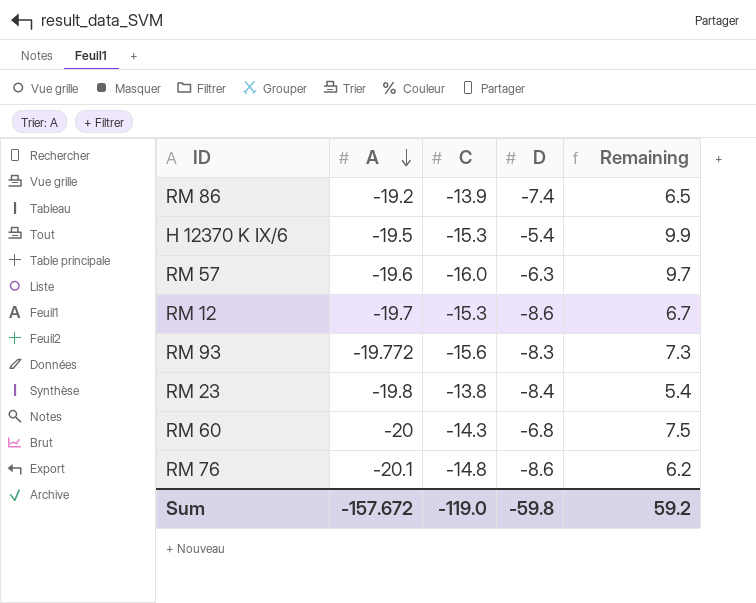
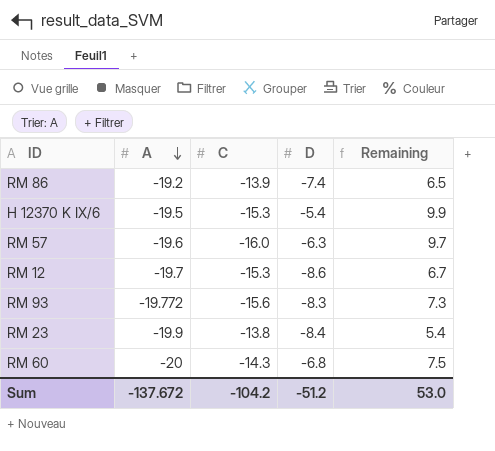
row RM 76: -20.1 | -14.8 | -8.6 | 6.2 -> none
RM 23 | A: -19.8 -> -19.9
Sum | A: -157.672 -> -137.672
Sum | C: -119.0 -> -104.2
Sum | D: -59.8 -> -51.2
Sum | Remaining: 59.2 -> 53.0

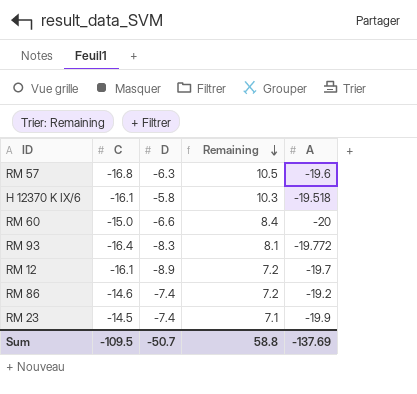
row order: A descending -> Remaining descending
column A | position: 2 -> 5
RM 57 | C: -16.0 -> -16.8
RM 57 | Remaining: 9.7 -> 10.5
H 12370 K IX/6 | C: -15.3 -> -16.1
H 12370 K IX/6 | D: -5.4 -> -5.8
H 12370 K IX/6 | Remaining: 9.9 -> 10.3
H 12370 K IX/6 | A: -19.5 -> -19.518
RM 60 | C: -14.3 -> -15.0
RM 60 | D: -6.8 -> -6.6
RM 60 | Remaining: 7.5 -> 8.4
RM 93 | C: -15.6 -> -16.4
RM 93 | Remaining: 7.3 -> 8.1
RM 12 | C: -15.3 -> -16.1
RM 12 | D: -8.6 -> -8.9
RM 12 | Remaining: 6.7 -> 7.2
RM 86 | C: -13.9 -> -14.6
RM 86 | Remaining: 6.5 -> 7.2
RM 23 | C: -13.8 -> -14.5
RM 23 | D: -8.4 -> -7.4
RM 23 | Remaining: 5.4 -> 7.1
Sum | C: -104.2 -> -109.5
Sum | D: -51.2 -> -50.7
Sum | Remaining: 53.0 -> 58.8
Sum | A: -137.672 -> -137.69

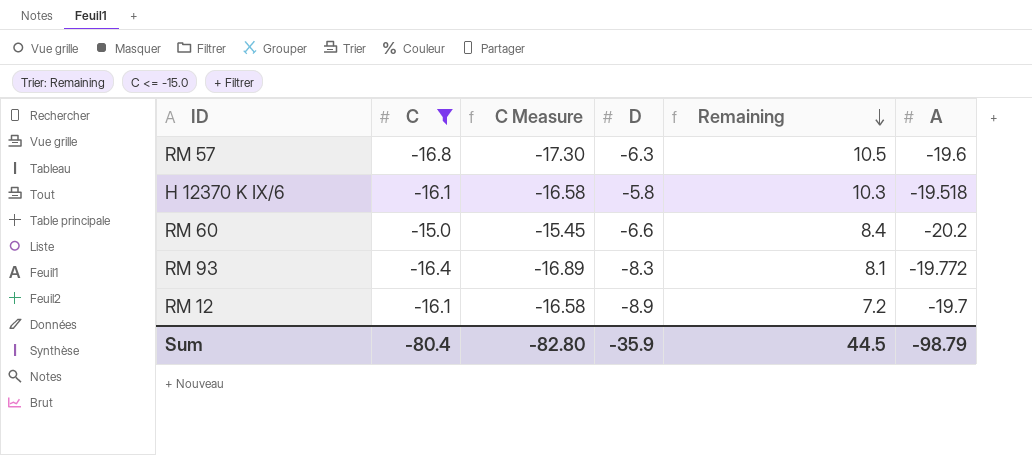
filter: none -> C <= -15.0
column C Measure | formula: none -> [C] * 1.03
RM 60 | A: -20 -> -20.2
Sum | C: -109.5 -> -80.4
Sum | D: -50.7 -> -35.9
Sum | Remaining: 58.8 -> 44.5
Sum | A: -137.69 -> -98.79

